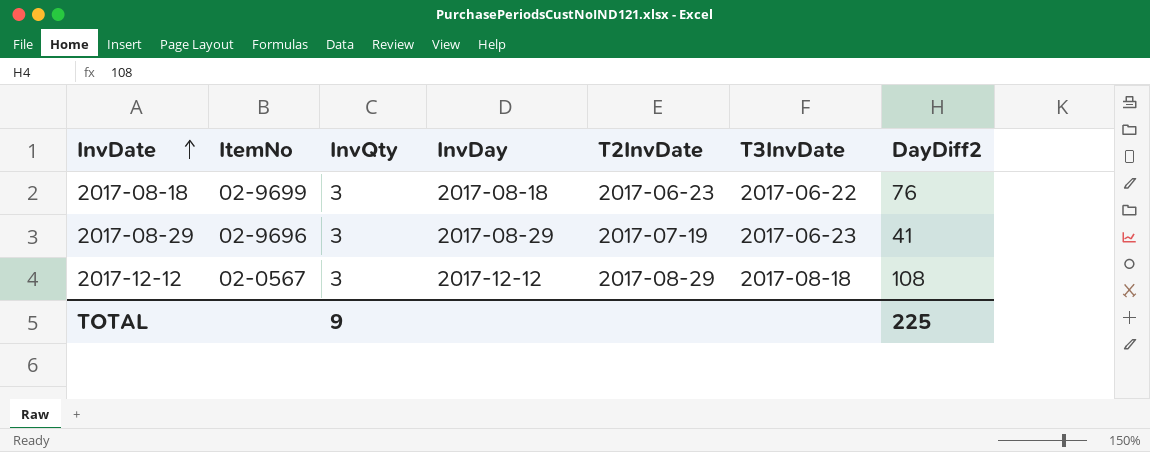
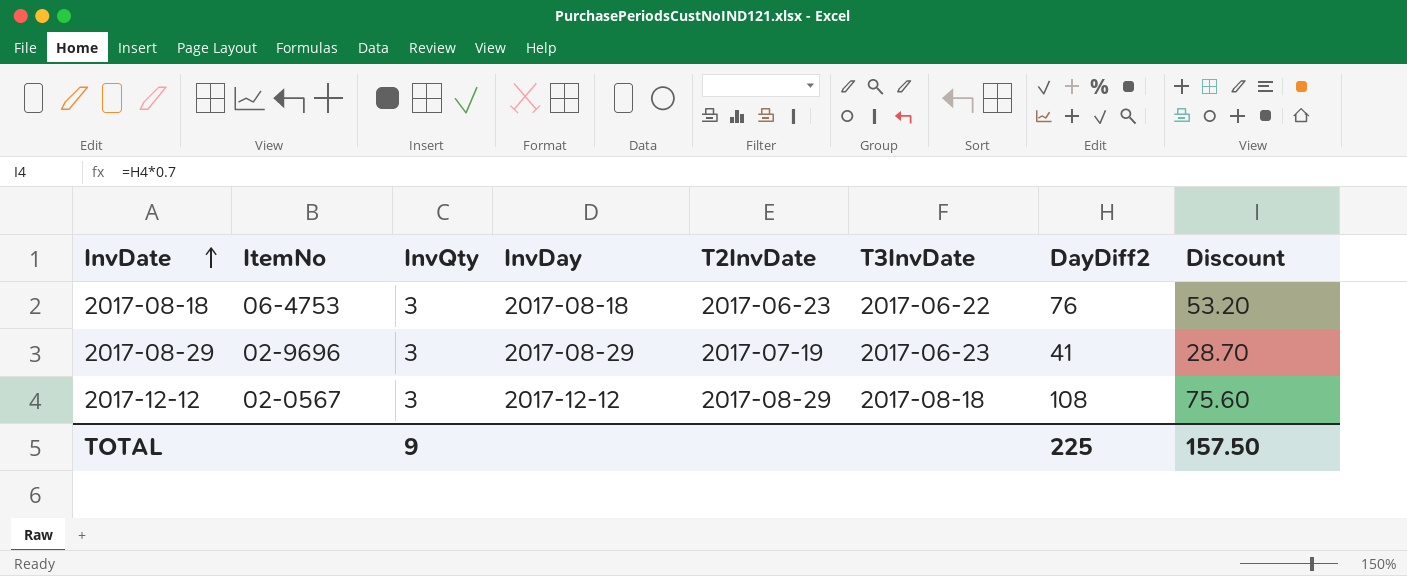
column Discount | formula: none -> [DayDiff2] * 0.7
2017-08-18 | ItemNo: 02-9699 -> 06-4753

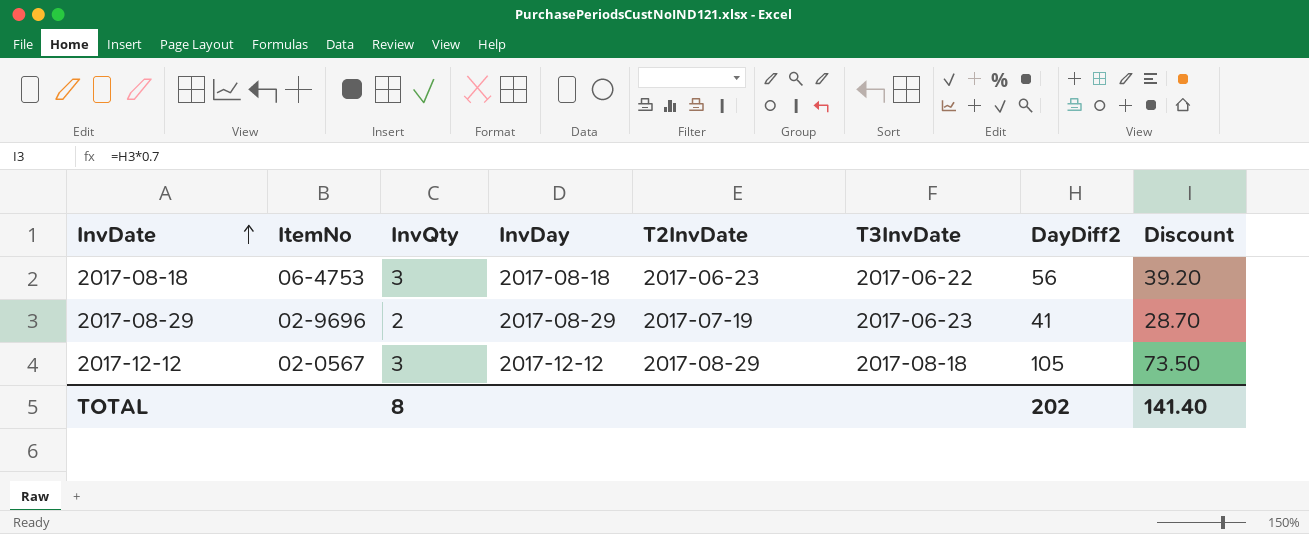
2017-08-18 | DayDiff2: 76 -> 56
2017-08-18 | Discount: 53.20 -> 39.20
2017-08-29 | InvQty: 3 -> 2
2017-12-12 | DayDiff2: 108 -> 105
2017-12-12 | Discount: 75.60 -> 73.50
TOTAL | InvQty: 9 -> 8
TOTAL | DayDiff2: 225 -> 202
TOTAL | Discount: 157.50 -> 141.40

